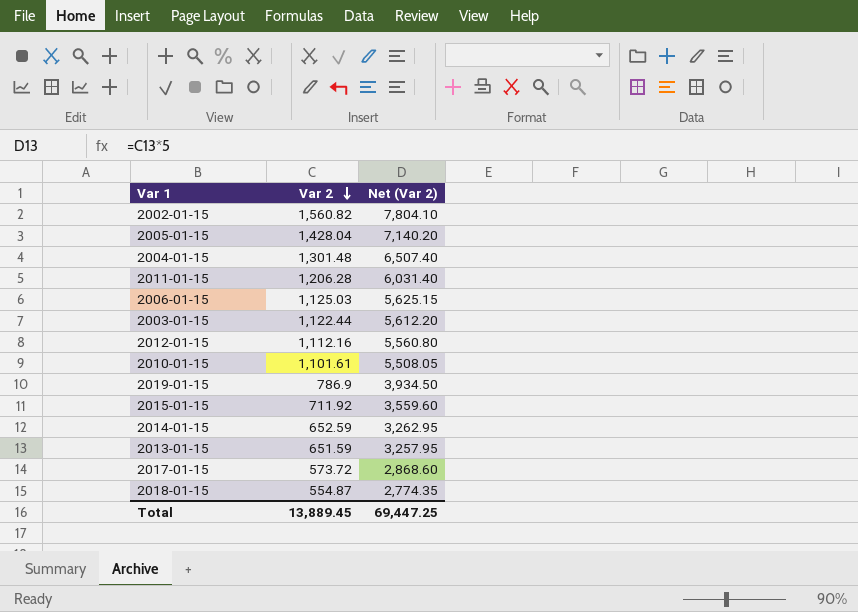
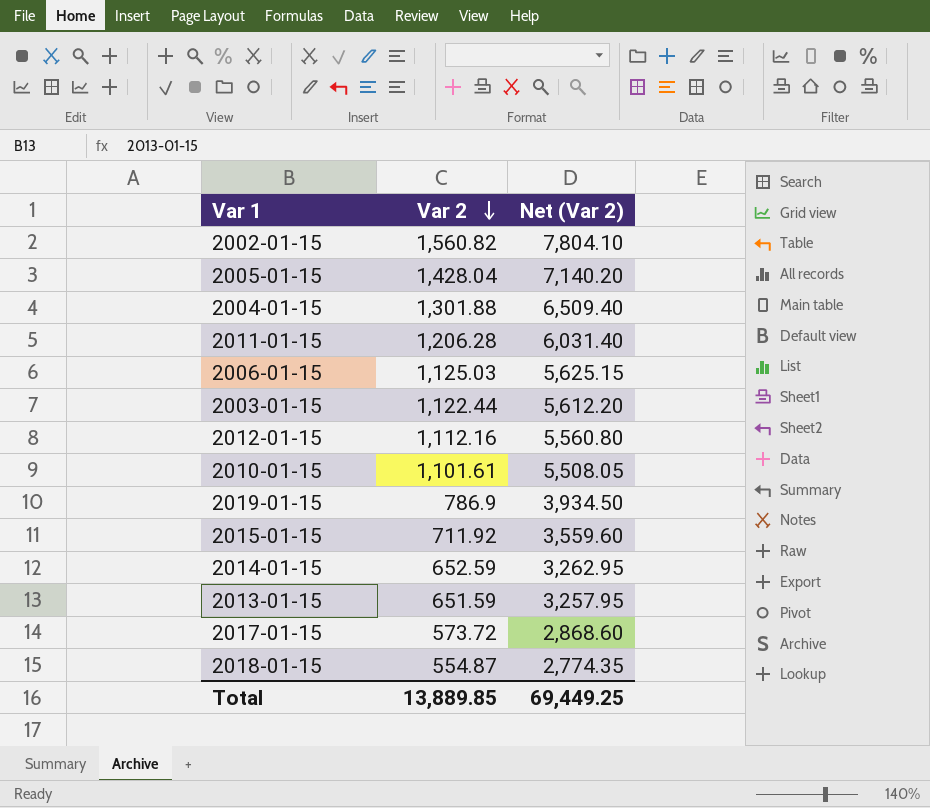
2004-01-15 | Var 2: 1,301.48 -> 1,301.88
2004-01-15 | Net (Var 2): 6,507.40 -> 6,509.40
Total | Var 2: 13,889.45 -> 13,889.85
Total | Net (Var 2): 69,447.25 -> 69,449.25

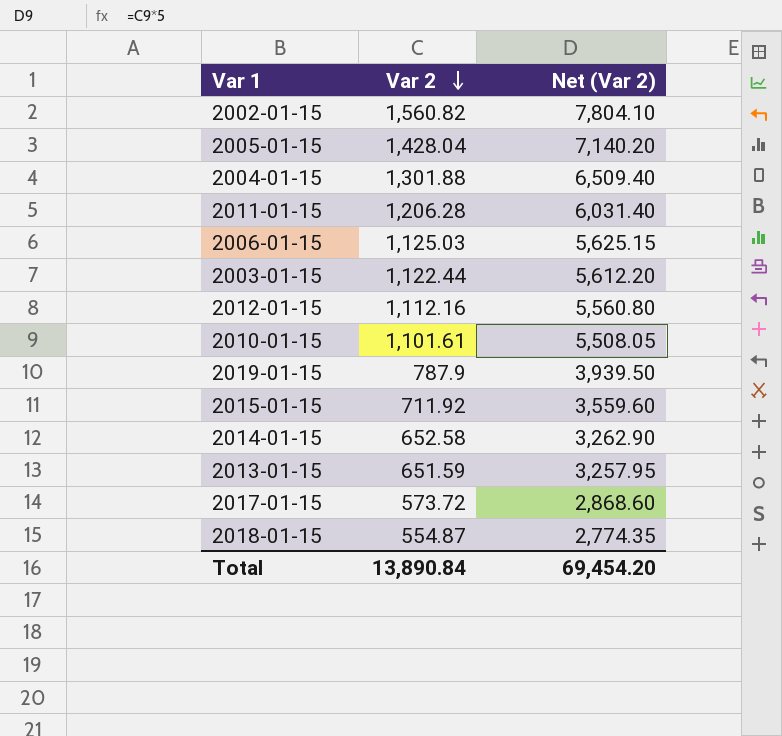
2019-01-15 | Var 2: 786.9 -> 787.9
2019-01-15 | Net (Var 2): 3,934.50 -> 3,939.50
2014-01-15 | Var 2: 652.59 -> 652.58
2014-01-15 | Net (Var 2): 3,262.95 -> 3,262.90
Total | Var 2: 13,889.85 -> 13,890.84
Total | Net (Var 2): 69,449.25 -> 69,454.20

